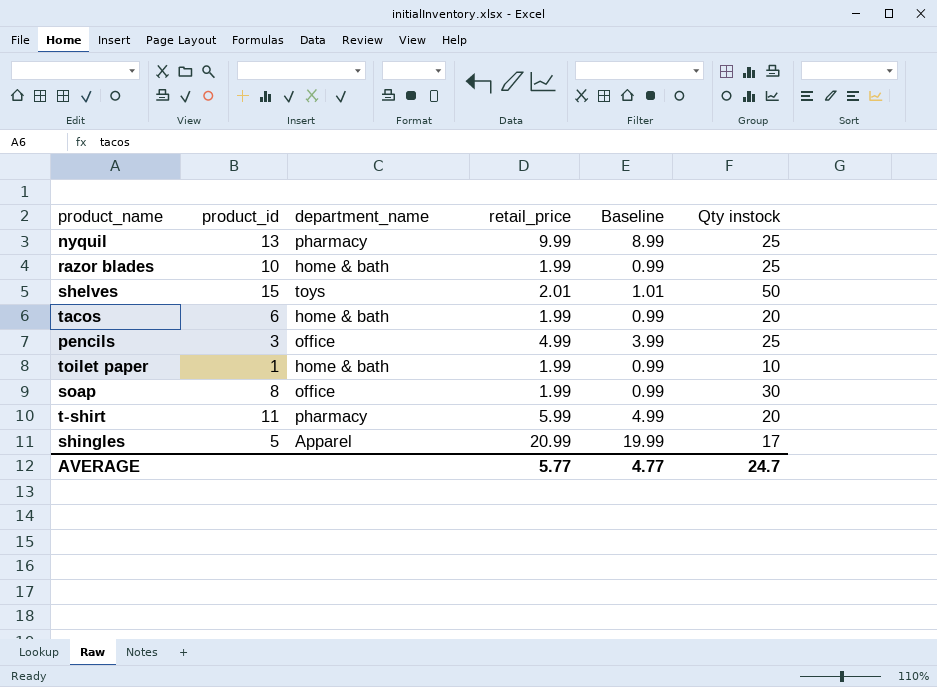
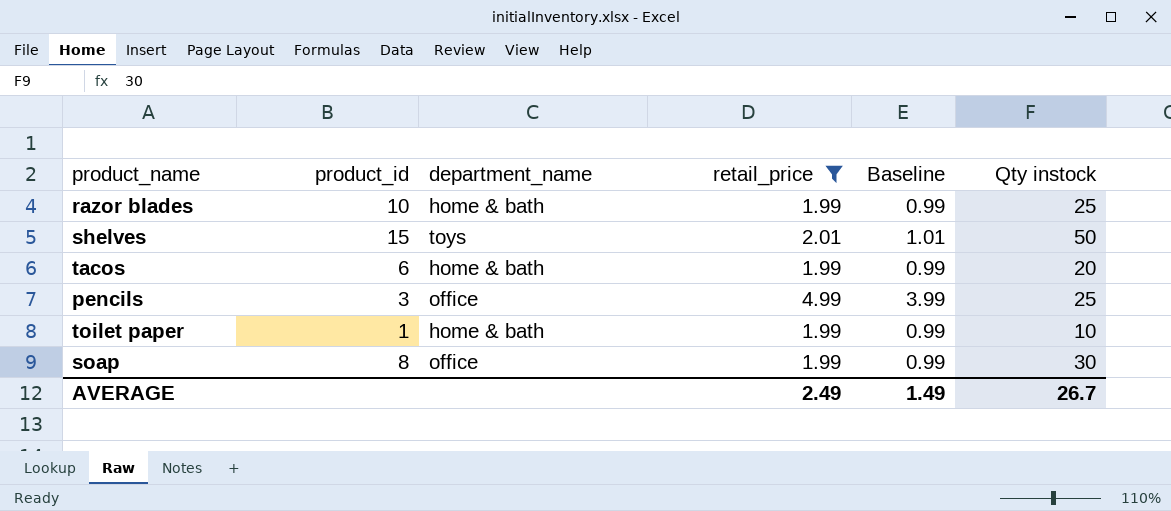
filter: none -> retail_price <= 4.99
AVERAGE | retail_price: 5.77 -> 2.49
AVERAGE | Baseline: 4.77 -> 1.49
AVERAGE | Qty instock: 24.7 -> 26.7

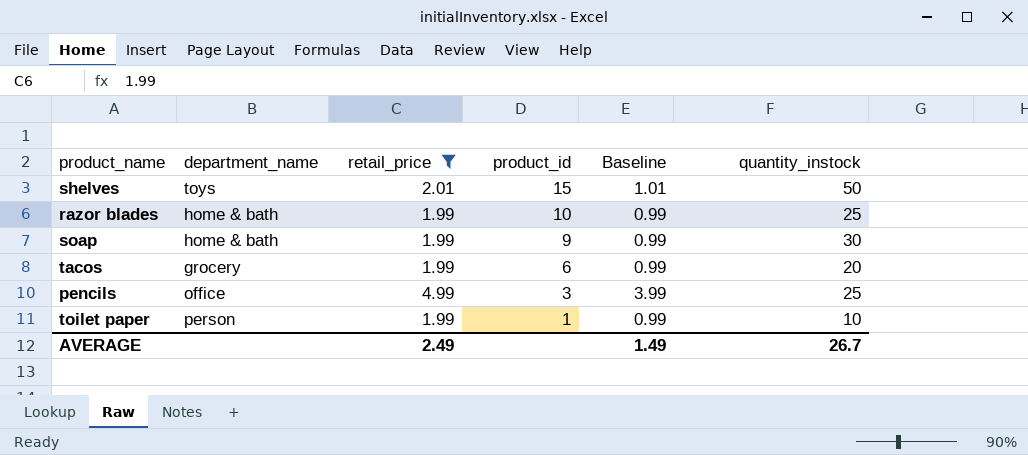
row order: none -> product_id descending
column product_id | position: 2 -> 4
column name: Qty instock -> quantity_instock
soap | department_name: office -> home & bath
soap | product_id: 8 -> 9
tacos | department_name: home & bath -> grocery
toilet paper | department_name: home & bath -> person

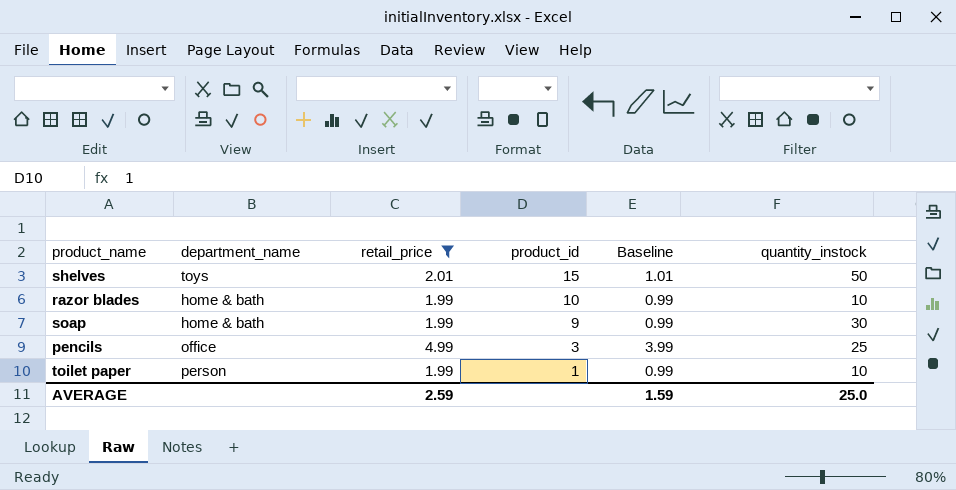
row tacos: grocery | 1.99 | 6 | 0.99 | 20 -> none
razor blades | quantity_instock: 25 -> 10
AVERAGE | retail_price: 2.49 -> 2.59
AVERAGE | Baseline: 1.49 -> 1.59
AVERAGE | quantity_instock: 26.7 -> 25.0

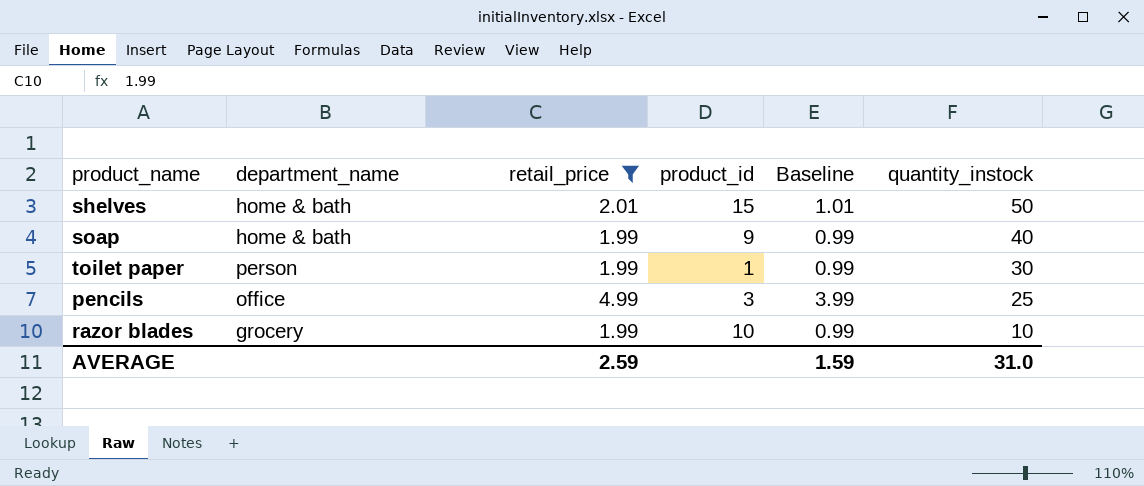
row order: product_id descending -> quantity_instock descending
shelves | department_name: toys -> home & bath
soap | quantity_instock: 30 -> 40
toilet paper | quantity_instock: 10 -> 30
razor blades | department_name: home & bath -> grocery
AVERAGE | quantity_instock: 25.0 -> 31.0

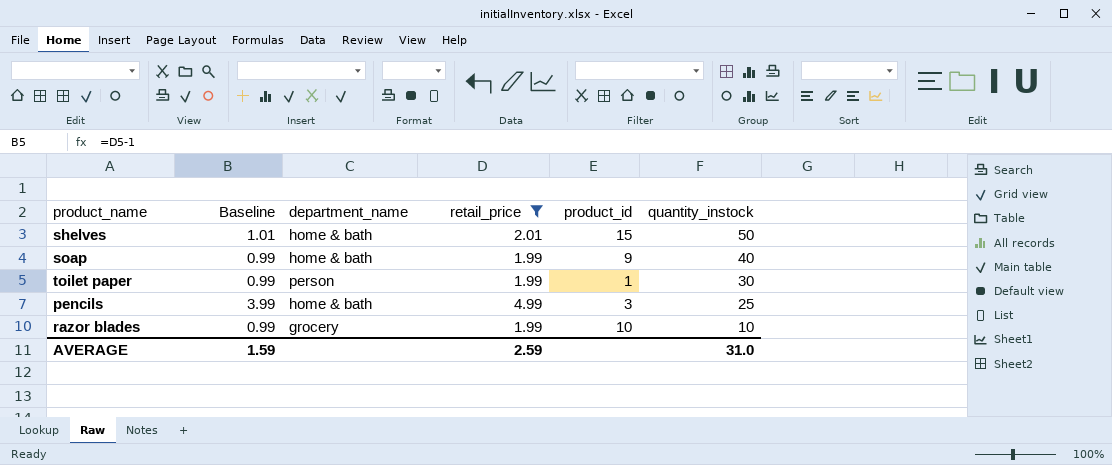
column Baseline | position: 5 -> 2
pencils | department_name: office -> home & bath

